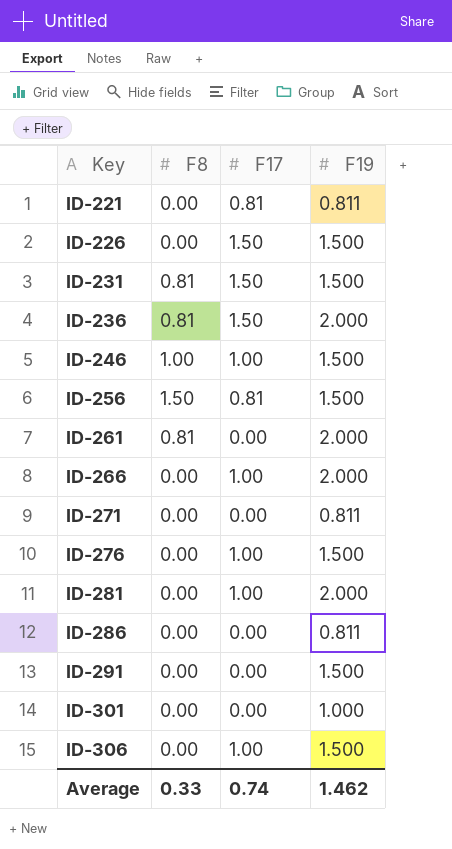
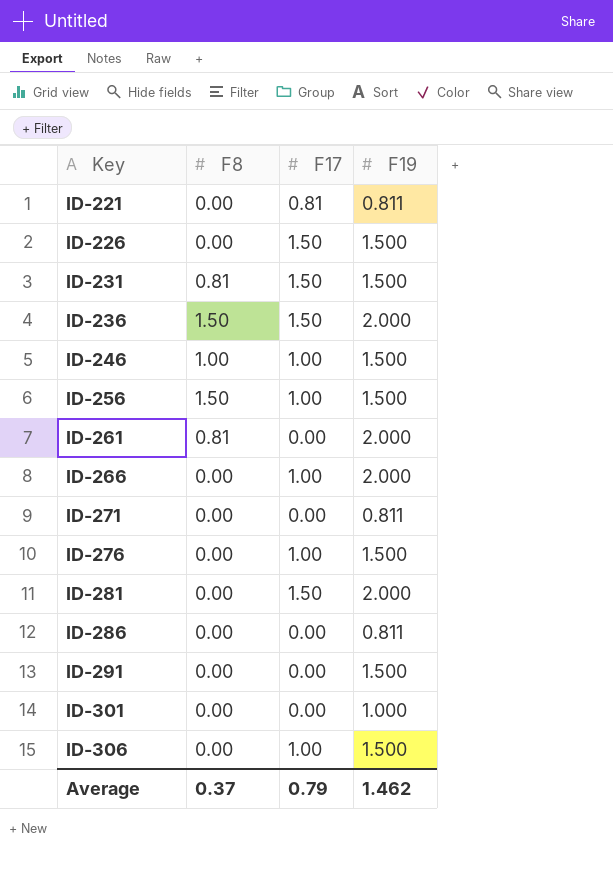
ID-236 | F8: 0.81 -> 1.50
ID-256 | F17: 0.81 -> 1.00
ID-281 | F17: 1.00 -> 1.50
Average | F8: 0.33 -> 0.37
Average | F17: 0.74 -> 0.79

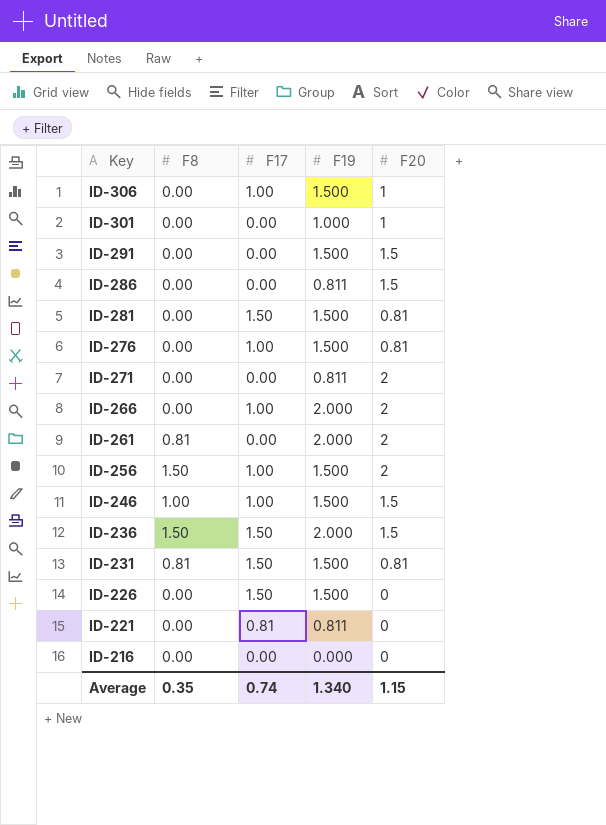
row order: Key ascending -> Key descending
column F20 | position: none -> 5
ID-281 | F19: 2.000 -> 1.500
row ID-216: none -> 0.00 | 0.00 | 0.000 | 0
Average | F8: 0.37 -> 0.35
Average | F17: 0.79 -> 0.74
Average | F19: 1.462 -> 1.340

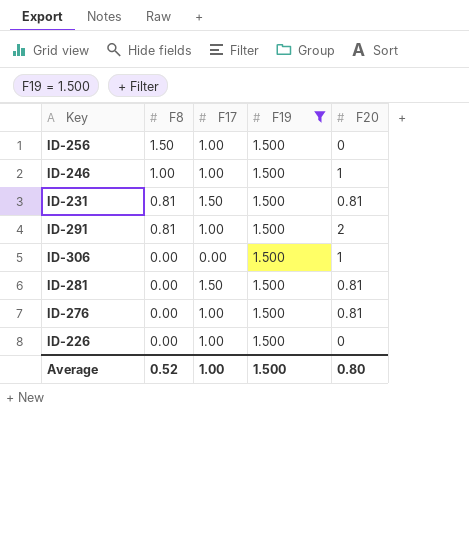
filter: none -> F19 = 1.500
row order: Key descending -> F8 descending
ID-256 | F20: 2 -> 0
ID-246 | F20: 1.5 -> 1
ID-291 | F8: 0.00 -> 0.81
ID-291 | F17: 0.00 -> 1.00
ID-291 | F20: 1.5 -> 2
ID-306 | F17: 1.00 -> 0.00
ID-226 | F17: 1.50 -> 1.00
Average | F8: 0.35 -> 0.52
Average | F17: 0.74 -> 1.00
Average | F19: 1.340 -> 1.500
Average | F20: 1.15 -> 0.80

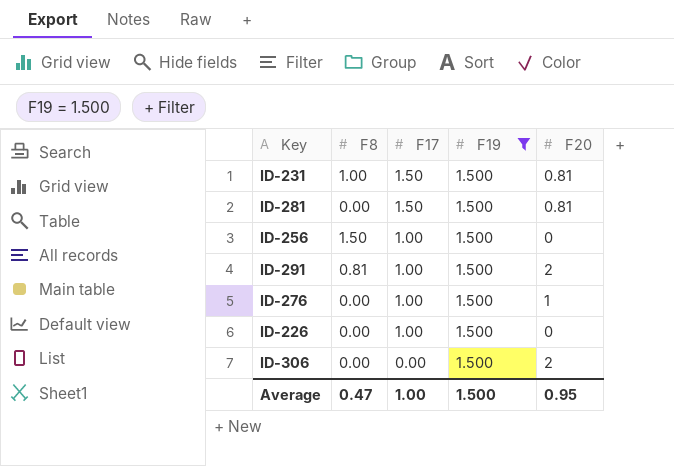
row order: F8 descending -> F17 descending
row ID-246: 1.00 | 1.00 | 1.500 | 1 -> none
ID-231 | F8: 0.81 -> 1.00
ID-276 | F20: 0.81 -> 1
ID-306 | F20: 1 -> 2
Average | F8: 0.52 -> 0.47
Average | F20: 0.80 -> 0.95

